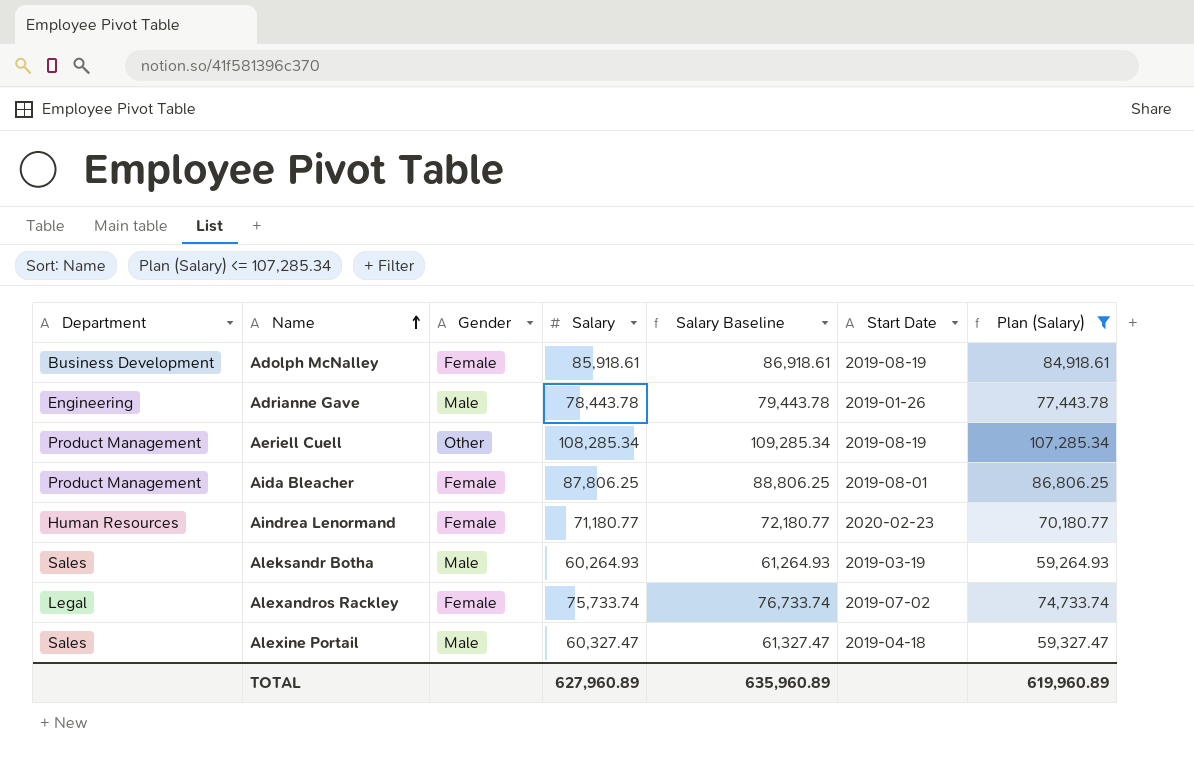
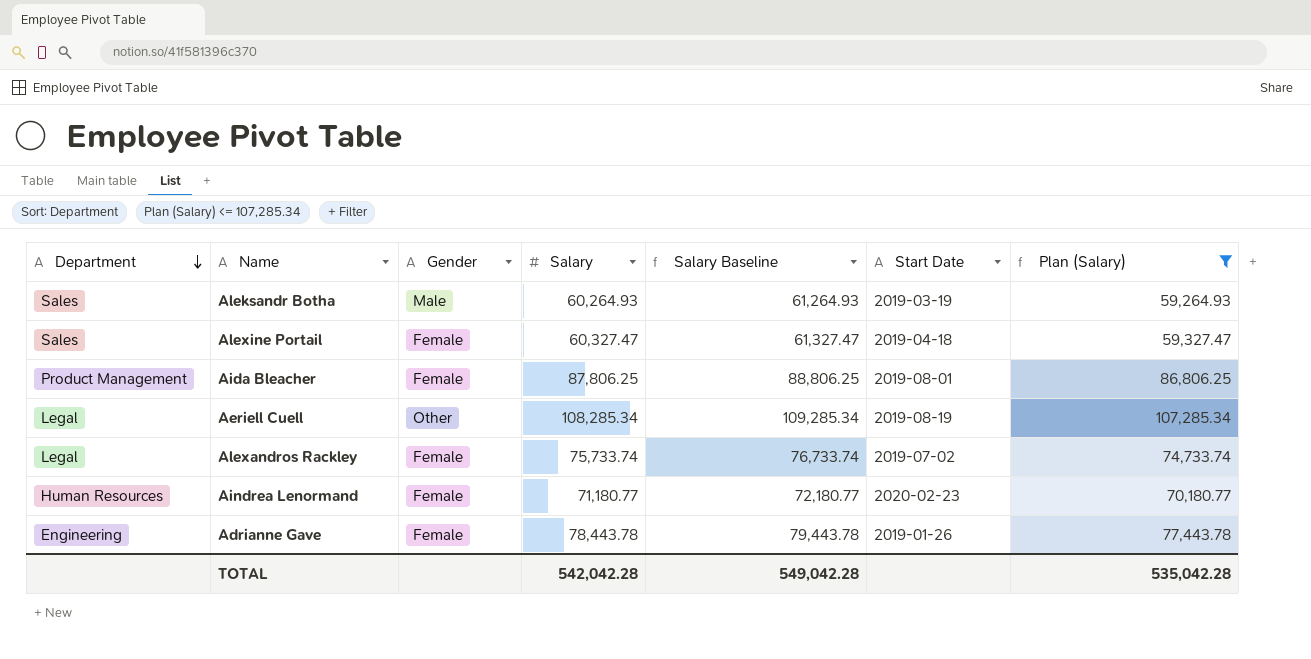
row order: Name ascending -> Department descending
row Adolph McNalley: Business Development | Female | 85,918.61 | 86,918.61 | 2019-08-19 | 84,918.61 -> none
Alexine Portail | Gender: Male -> Female
Aeriell Cuell | Department: Product Management -> Legal
Adrianne Gave | Gender: Male -> Female
TOTAL | Salary: 627,960.89 -> 542,042.28
TOTAL | Salary Baseline: 635,960.89 -> 549,042.28
TOTAL | Plan (Salary): 619,960.89 -> 535,042.28

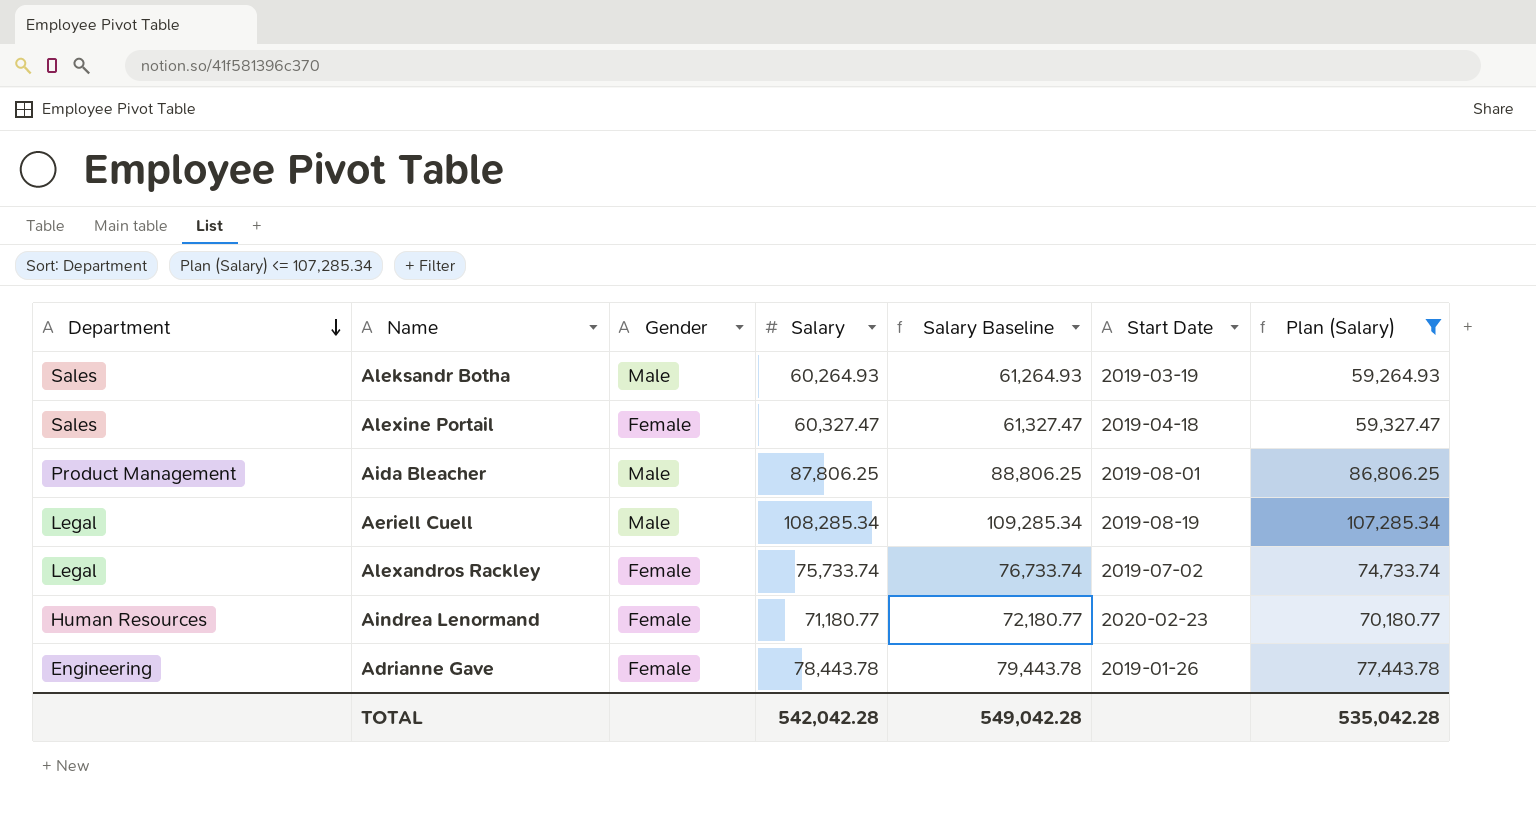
Aida Bleacher | Gender: Female -> Male
Aeriell Cuell | Gender: Other -> Male

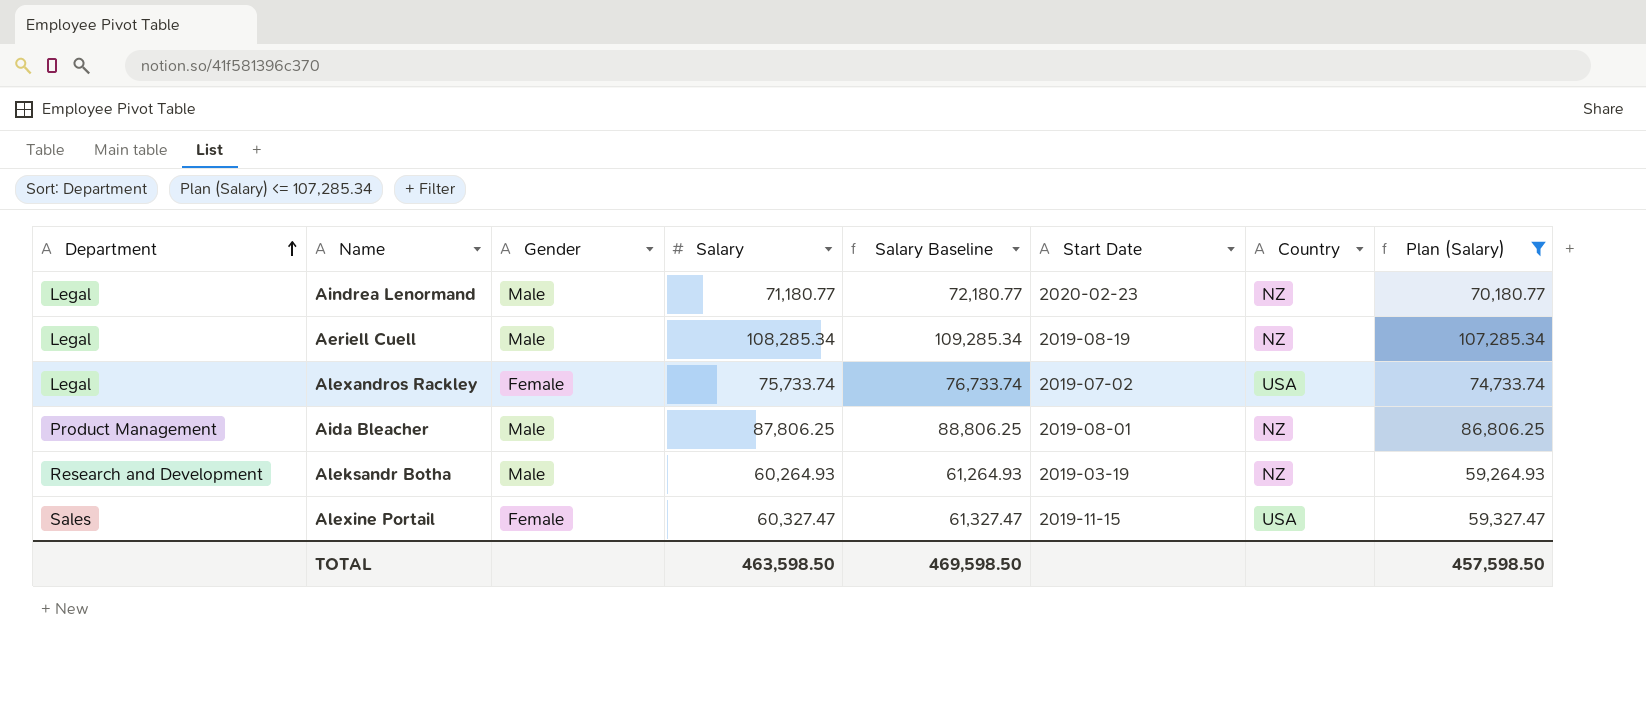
row order: Department descending -> Department ascending
column Country | position: none -> 7
row Adrianne Gave: Engineering | Female | 78,443.78 | 79,443.78 | 2019-01-26 | 77,443.78 -> none
Aindrea Lenormand | Department: Human Resources -> Legal
Aindrea Lenormand | Gender: Female -> Male
Aleksandr Botha | Department: Sales -> Research and Development
Alexine Portail | Start Date: 2019-04-18 -> 2019-11-15
TOTAL | Salary: 542,042.28 -> 463,598.50
TOTAL | Salary Baseline: 549,042.28 -> 469,598.50
TOTAL | Plan (Salary): 535,042.28 -> 457,598.50

